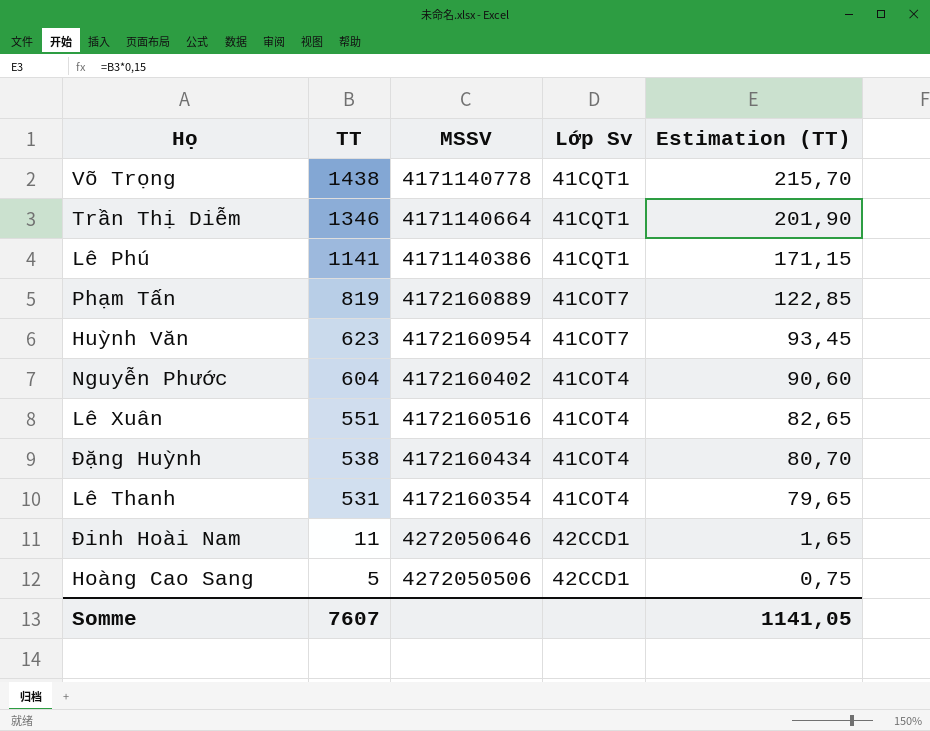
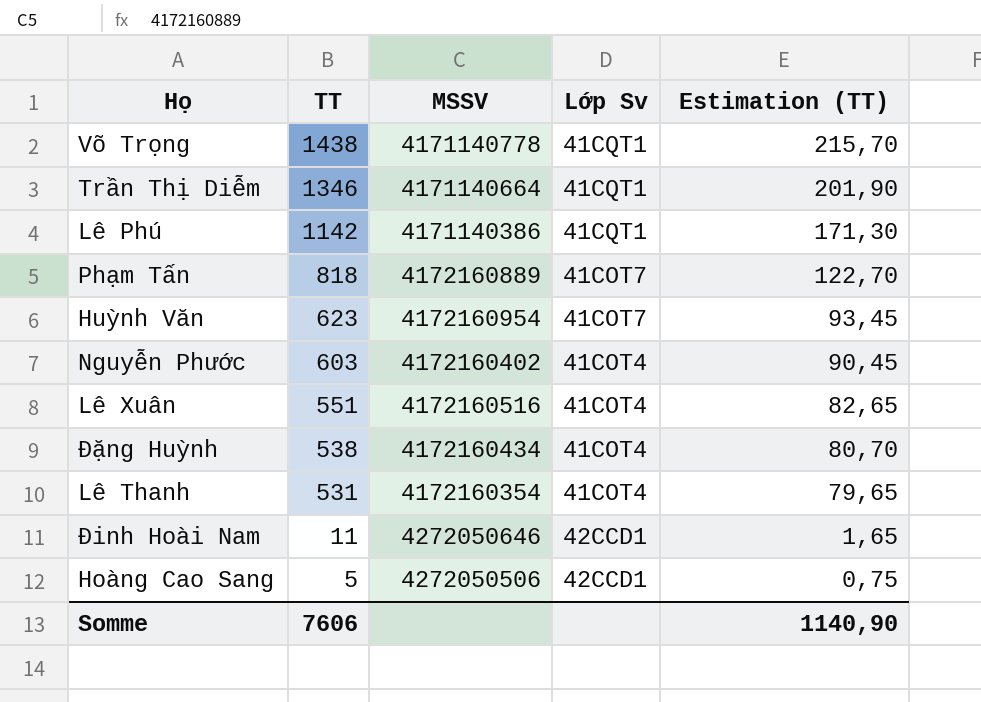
Lê Phú | TT: 1141 -> 1142
Lê Phú | Estimation (TT): 171,15 -> 171,30
Phạm Tấn | TT: 819 -> 818
Phạm Tấn | Estimation (TT): 122,85 -> 122,70
Nguyễn Phước | TT: 604 -> 603
Nguyễn Phước | Estimation (TT): 90,60 -> 90,45
Somme | TT: 7607 -> 7606
Somme | Estimation (TT): 1141,05 -> 1140,90

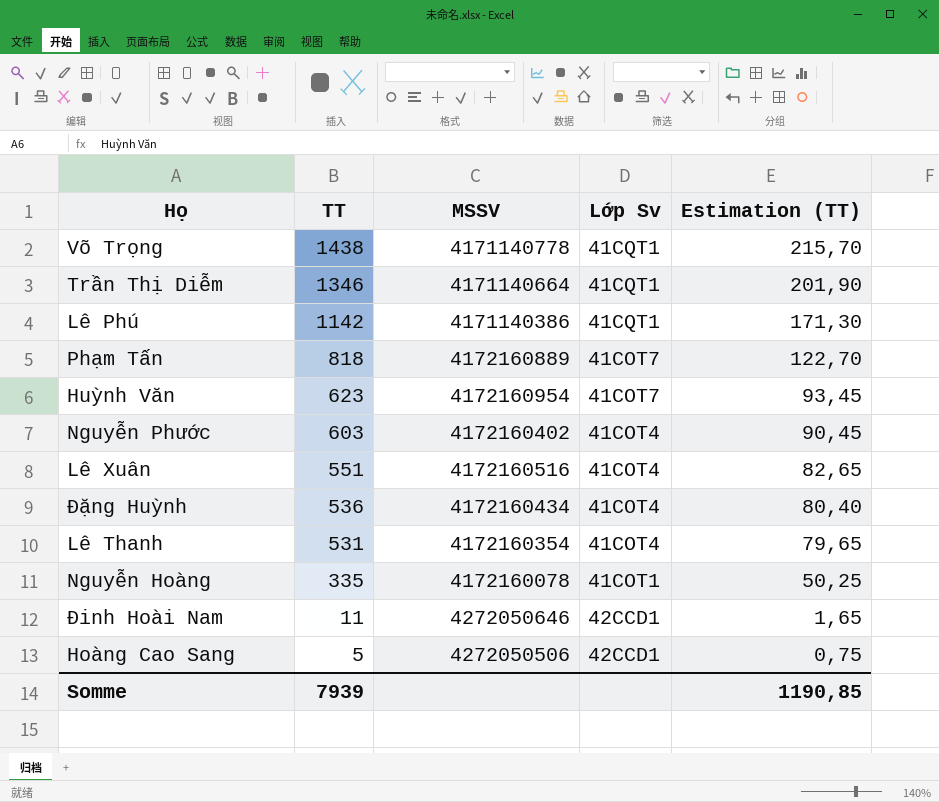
Đặng Huỳnh | TT: 538 -> 536
Đặng Huỳnh | Estimation (TT): 80,70 -> 80,40
row Nguyễn Hoàng: none -> 335 | 4172160078 | 41COT1 | 50,25
Somme | TT: 7606 -> 7939
Somme | Estimation (TT): 1140,90 -> 1190,85

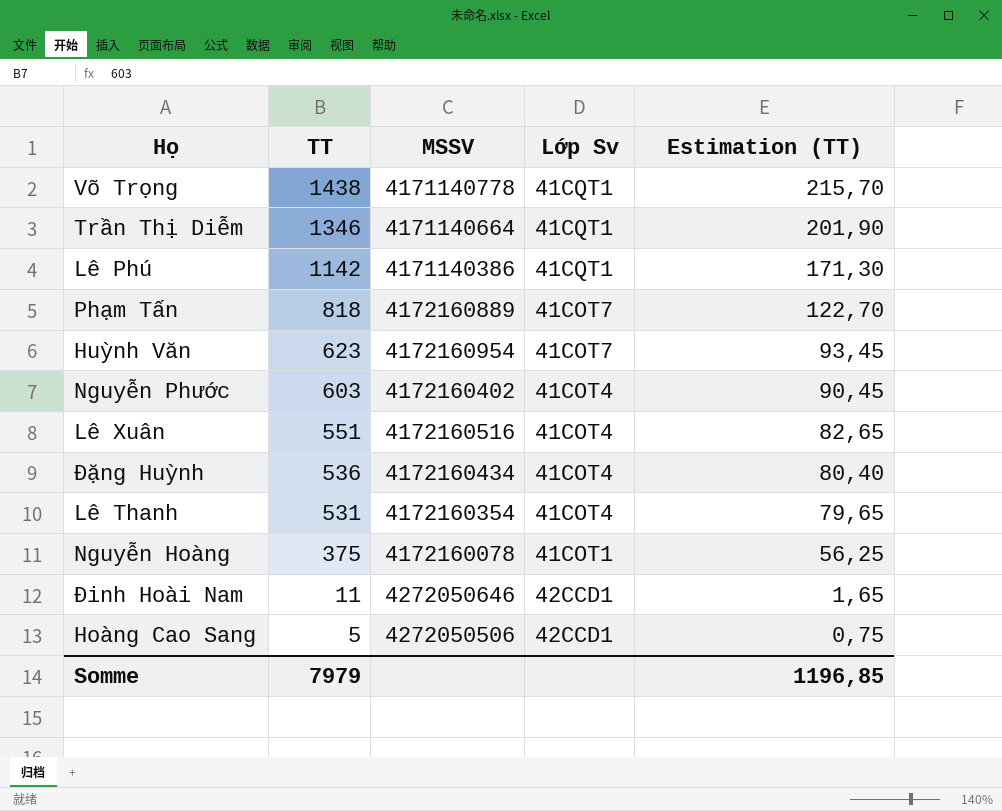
Nguyễn Hoàng | TT: 335 -> 375
Nguyễn Hoàng | Estimation (TT): 50,25 -> 56,25
Somme | TT: 7939 -> 7979
Somme | Estimation (TT): 1190,85 -> 1196,85

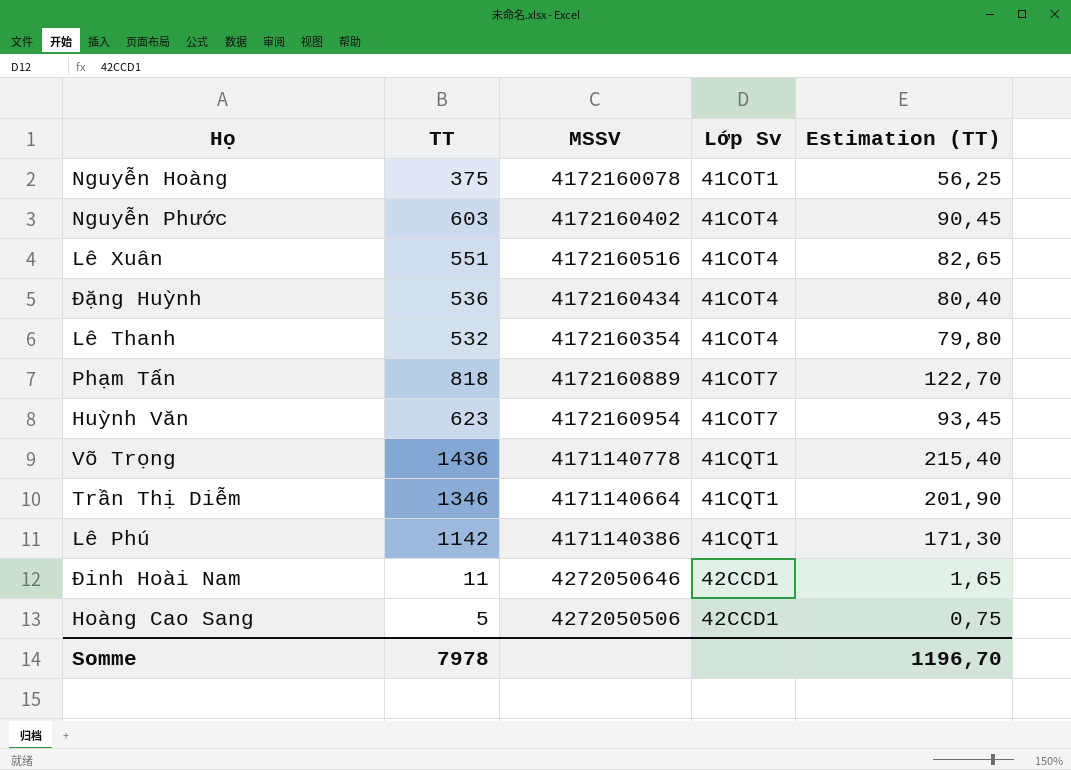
row order: TT descending -> Lớp Sv ascending
Lê Thanh | TT: 531 -> 532
Lê Thanh | Estimation (TT): 79,65 -> 79,80
Võ Trọng | TT: 1438 -> 1436
Võ Trọng | Estimation (TT): 215,70 -> 215,40
Somme | TT: 7979 -> 7978
Somme | Estimation (TT): 1196,85 -> 1196,70

